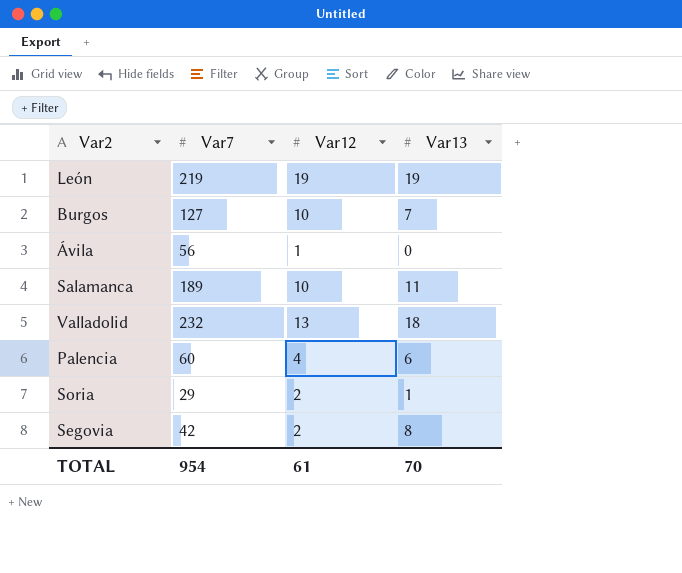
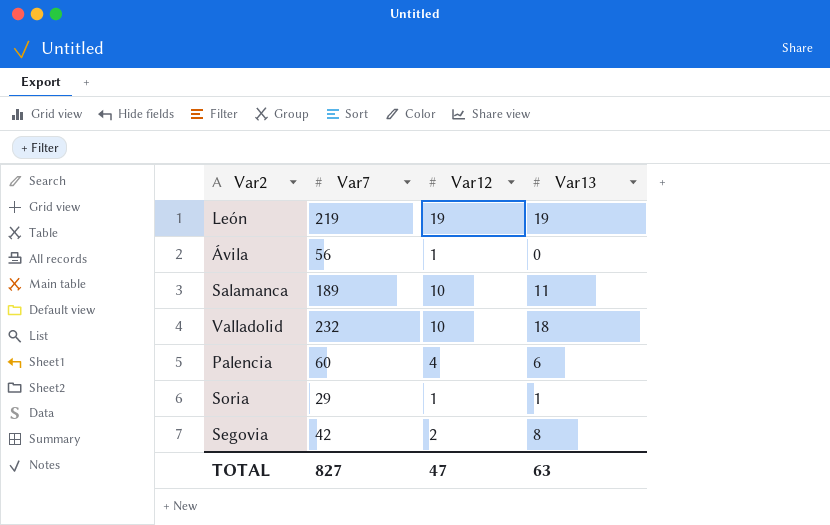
row Burgos: 127 | 10 | 7 -> none
Valladolid | Var12: 13 -> 10
Soria | Var12: 2 -> 1
TOTAL | Var7: 954 -> 827
TOTAL | Var12: 61 -> 47
TOTAL | Var13: 70 -> 63

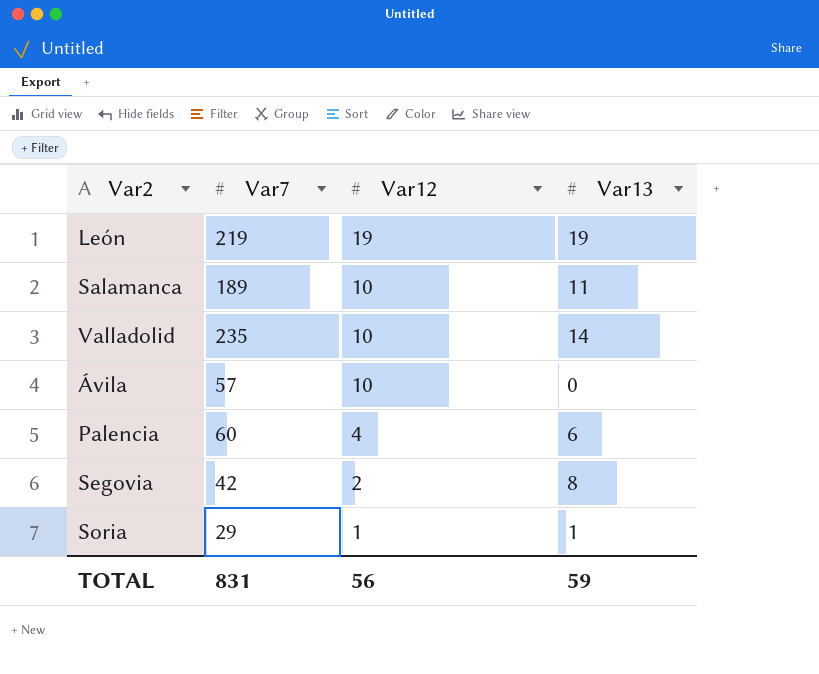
row order: none -> Var12 descending
Valladolid | Var7: 232 -> 235
Valladolid | Var13: 18 -> 14
Ávila | Var7: 56 -> 57
Ávila | Var12: 1 -> 10
TOTAL | Var7: 827 -> 831
TOTAL | Var12: 47 -> 56
TOTAL | Var13: 63 -> 59

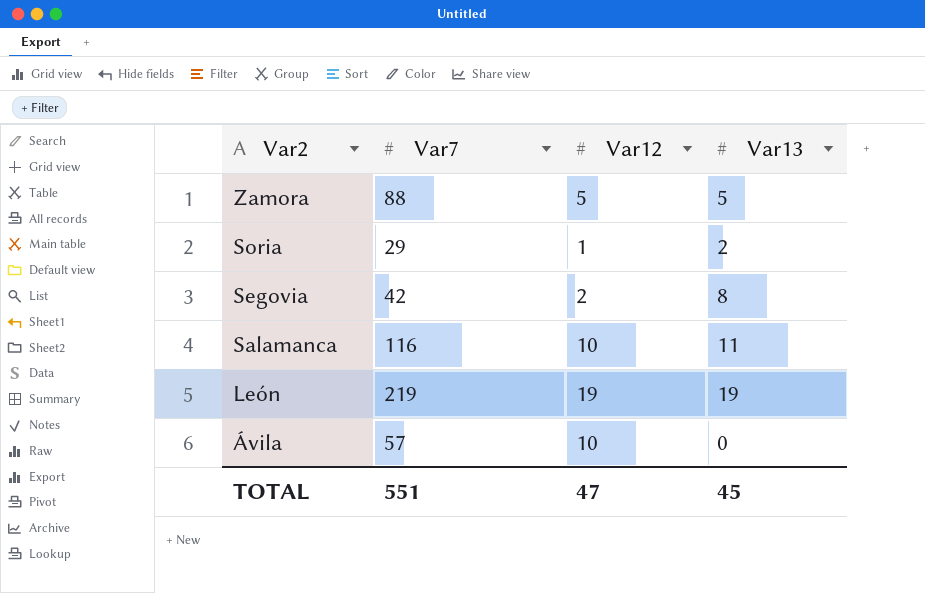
row order: Var12 descending -> Var2 descending
row Valladolid: 235 | 10 | 14 -> none
row Palencia: 60 | 4 | 6 -> none
row Zamora: none -> 88 | 5 | 5
Soria | Var13: 1 -> 2
Salamanca | Var7: 189 -> 116
TOTAL | Var7: 831 -> 551
TOTAL | Var12: 56 -> 47
TOTAL | Var13: 59 -> 45

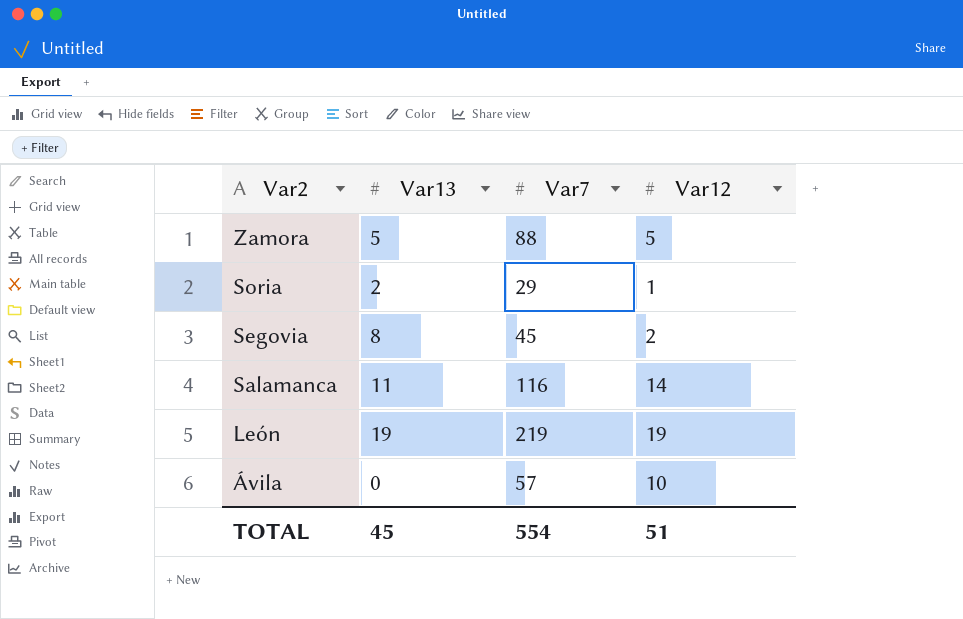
column Var13 | position: 4 -> 2
Segovia | Var7: 42 -> 45
Salamanca | Var12: 10 -> 14
TOTAL | Var7: 551 -> 554
TOTAL | Var12: 47 -> 51

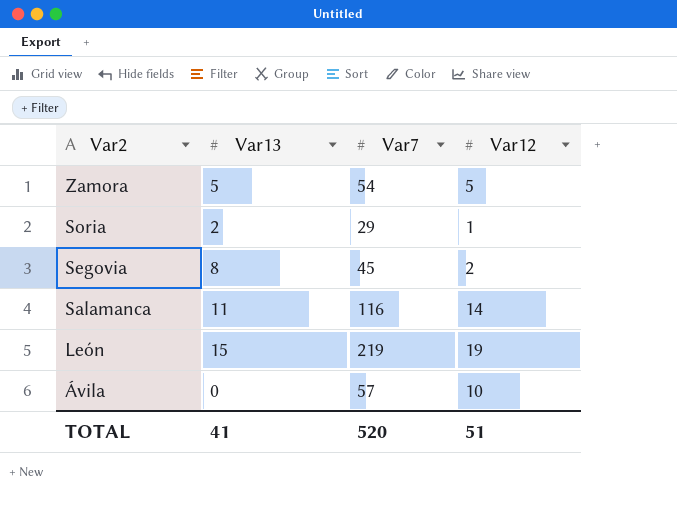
Zamora | Var7: 88 -> 54
León | Var13: 19 -> 15
TOTAL | Var13: 45 -> 41
TOTAL | Var7: 554 -> 520

